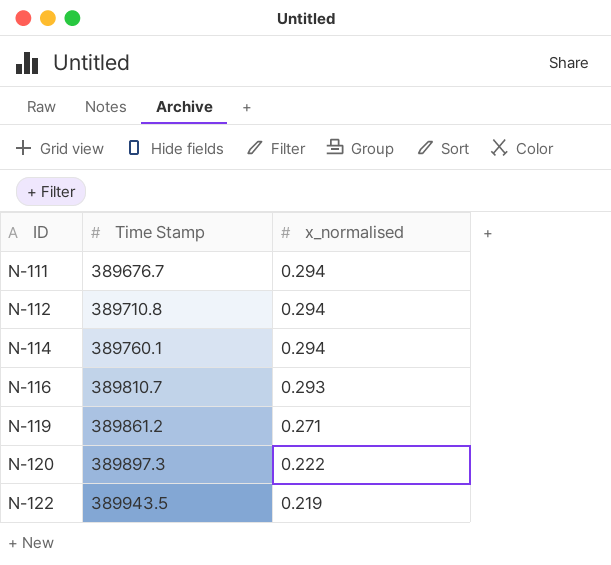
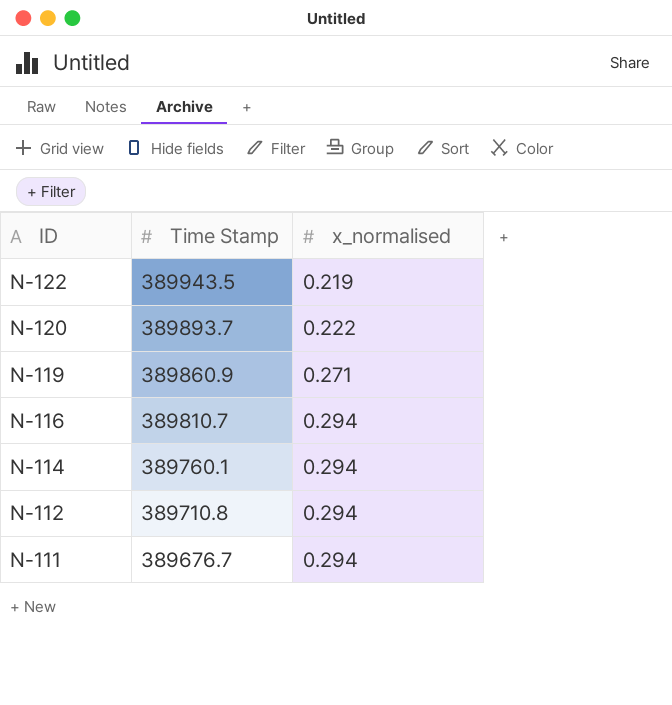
row order: ID ascending -> ID descending
N-120 | Time Stamp: 389897.3 -> 389893.7
N-119 | Time Stamp: 389861.2 -> 389860.9
N-116 | x_normalised: 0.293 -> 0.294

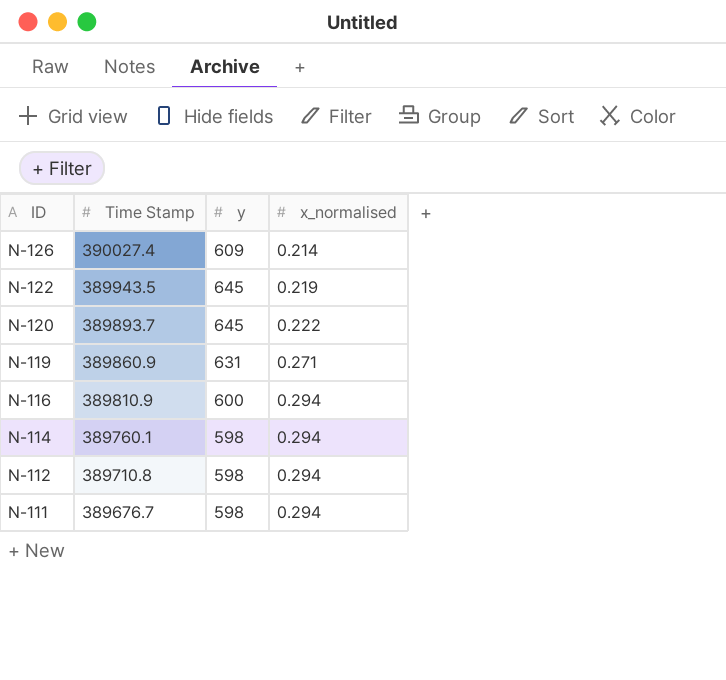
column y | position: none -> 3
row N-126: none -> 390027.4 | 609 | 0.214
N-116 | Time Stamp: 389810.7 -> 389810.9

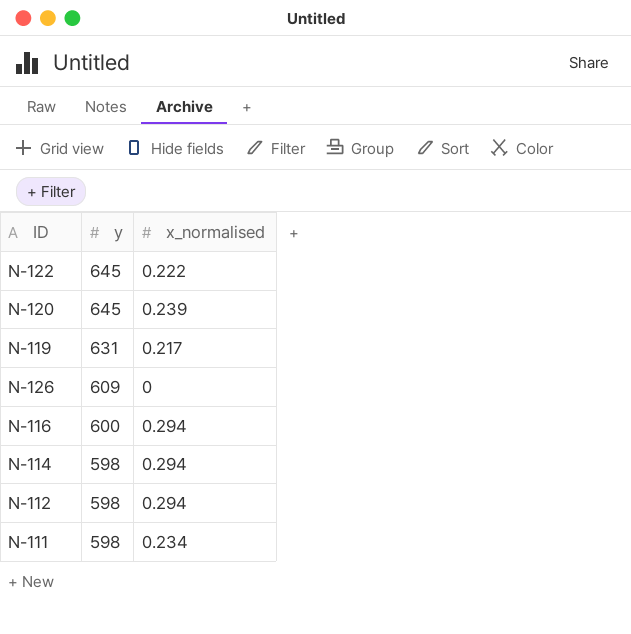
row order: ID descending -> y descending
column Time Stamp | position: 2 -> none
N-122 | x_normalised: 0.219 -> 0.222
N-120 | x_normalised: 0.222 -> 0.239
N-119 | x_normalised: 0.271 -> 0.217
N-126 | x_normalised: 0.214 -> 0
N-111 | x_normalised: 0.294 -> 0.234

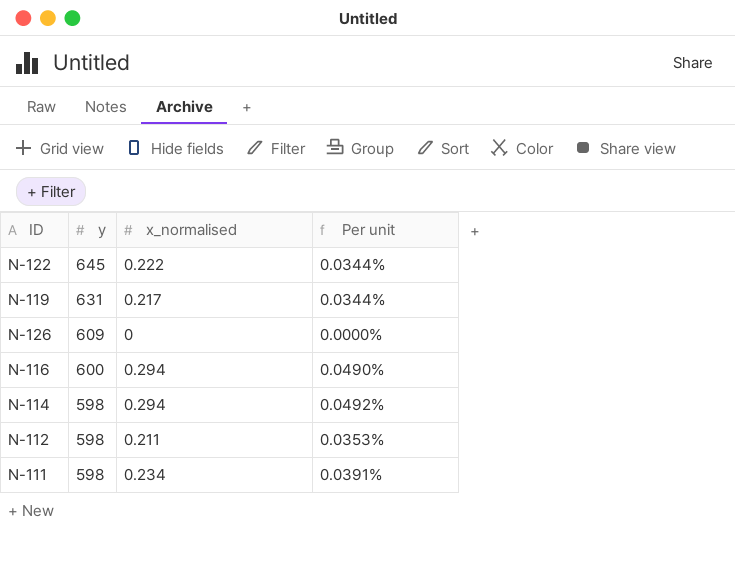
column Per unit | formula: none -> [x_normalised] / [y]
row N-120: 645 | 0.239 -> none
N-112 | x_normalised: 0.294 -> 0.211

